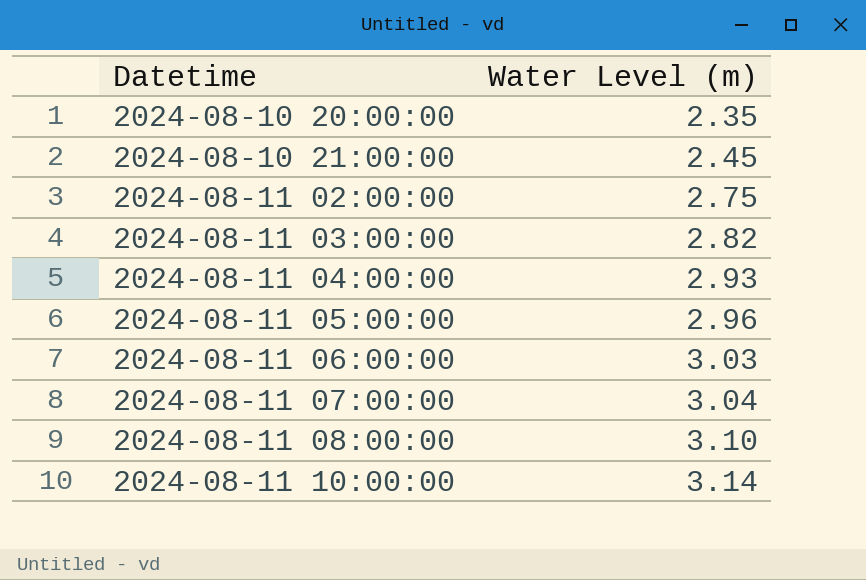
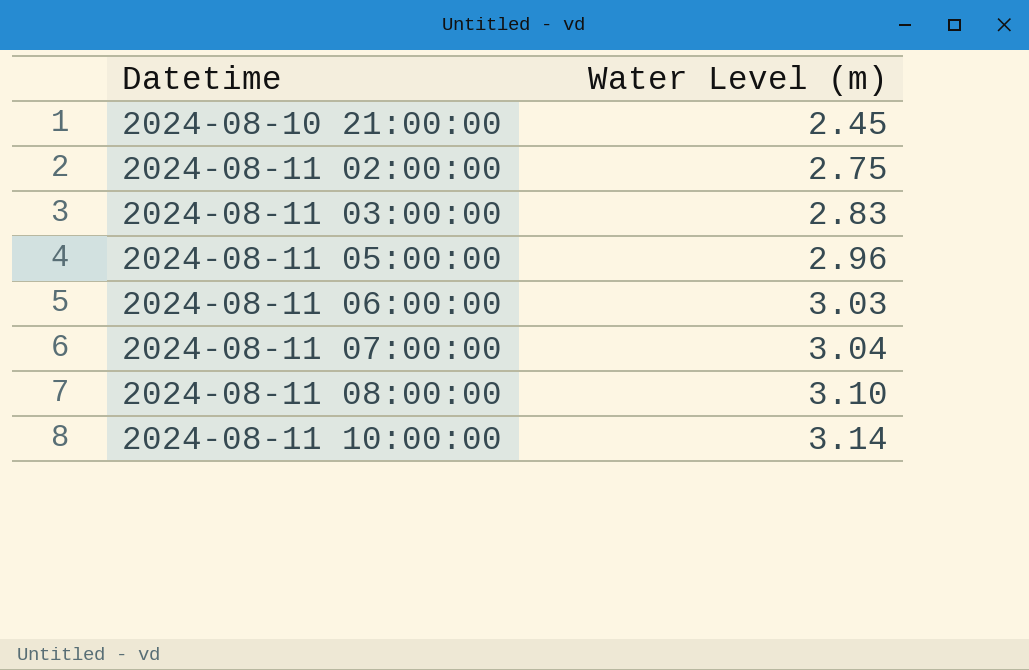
row 2024-08-10 20:00:00: 2.35 -> none
row 2024-08-11 04:00:00: 2.93 -> none
2024-08-11 03:00:00 | Water Level (m): 2.82 -> 2.83

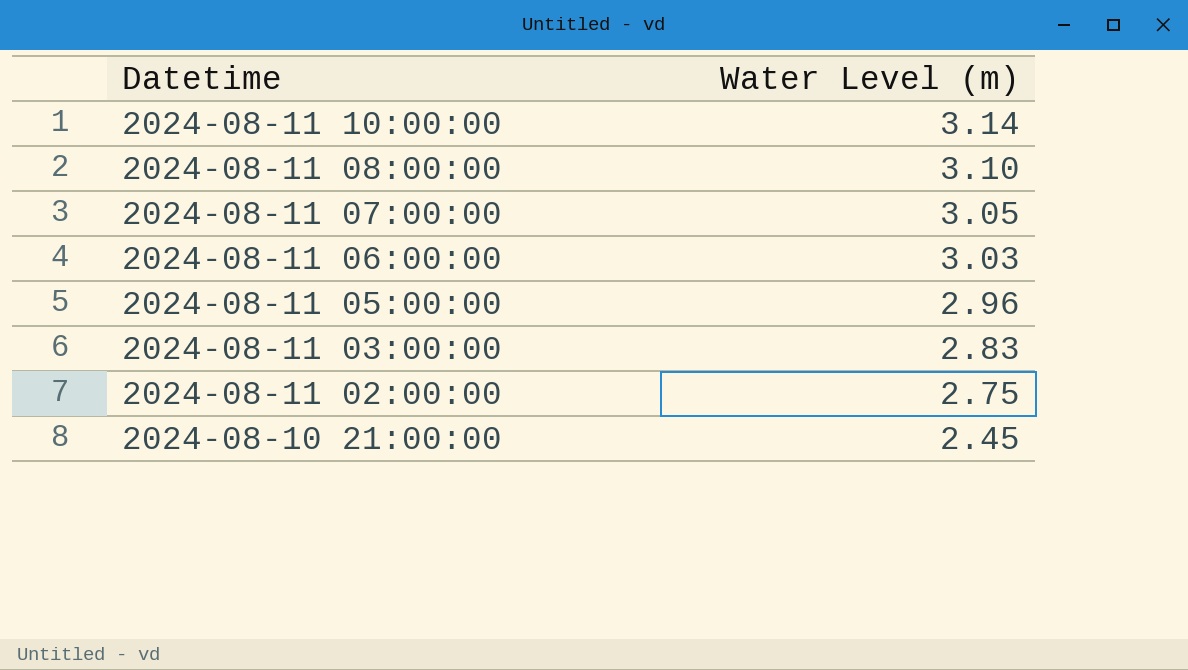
row order: Datetime ascending -> Datetime descending
2024-08-11 07:00:00 | Water Level (m): 3.04 -> 3.05

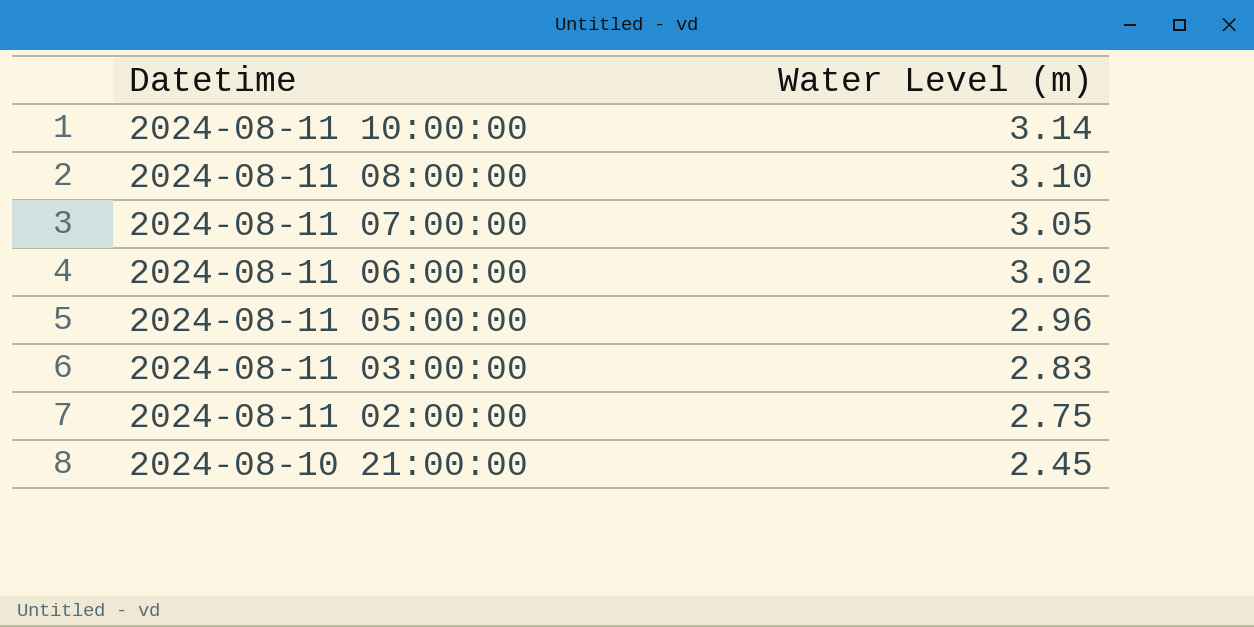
2024-08-11 06:00:00 | Water Level (m): 3.03 -> 3.02

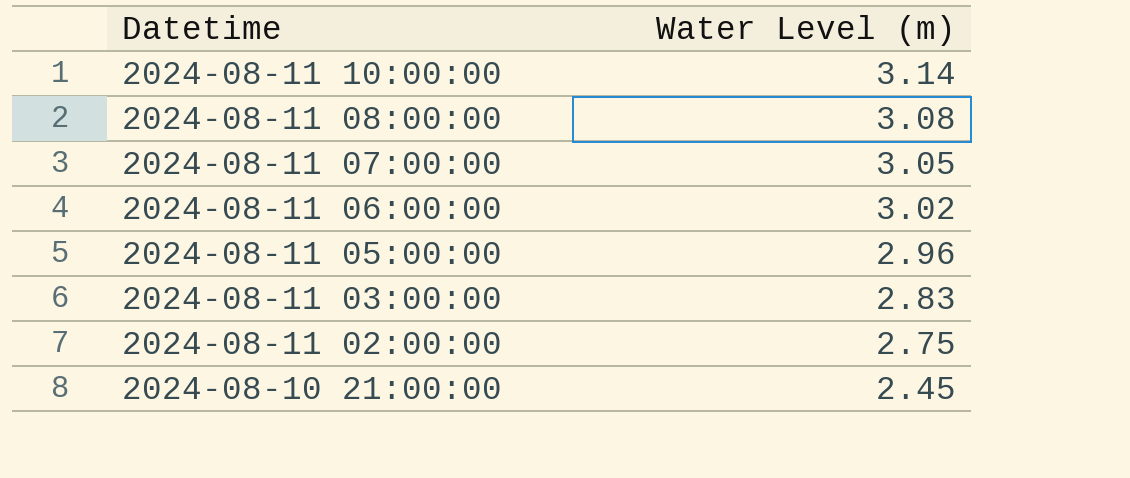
2024-08-11 08:00:00 | Water Level (m): 3.10 -> 3.08

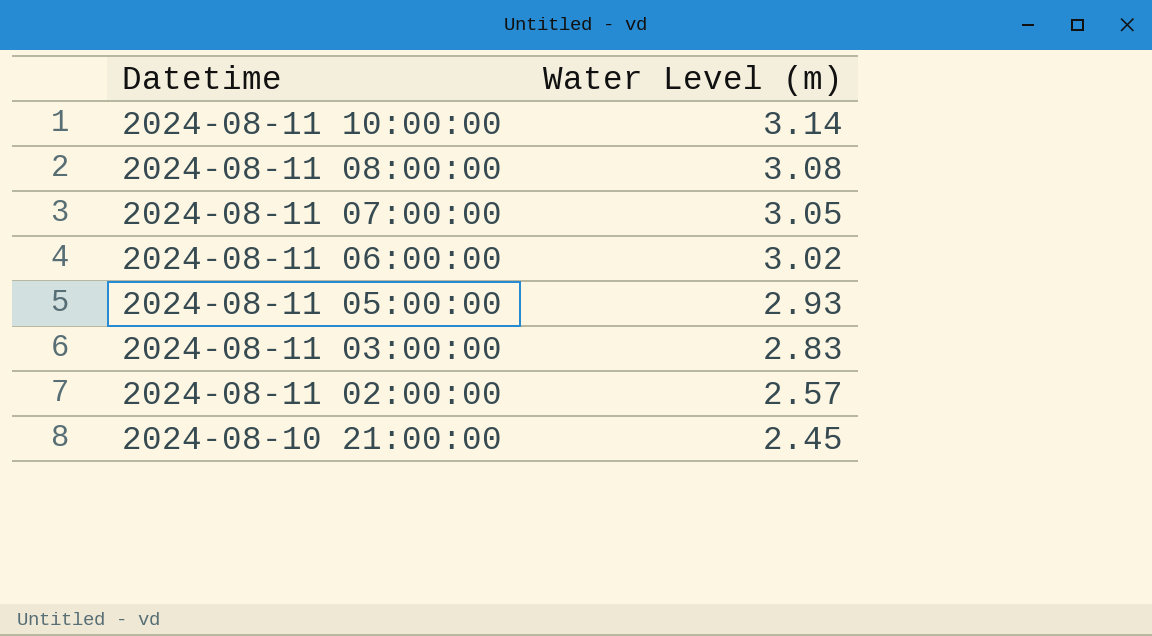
2024-08-11 05:00:00 | Water Level (m): 2.96 -> 2.93
2024-08-11 02:00:00 | Water Level (m): 2.75 -> 2.57

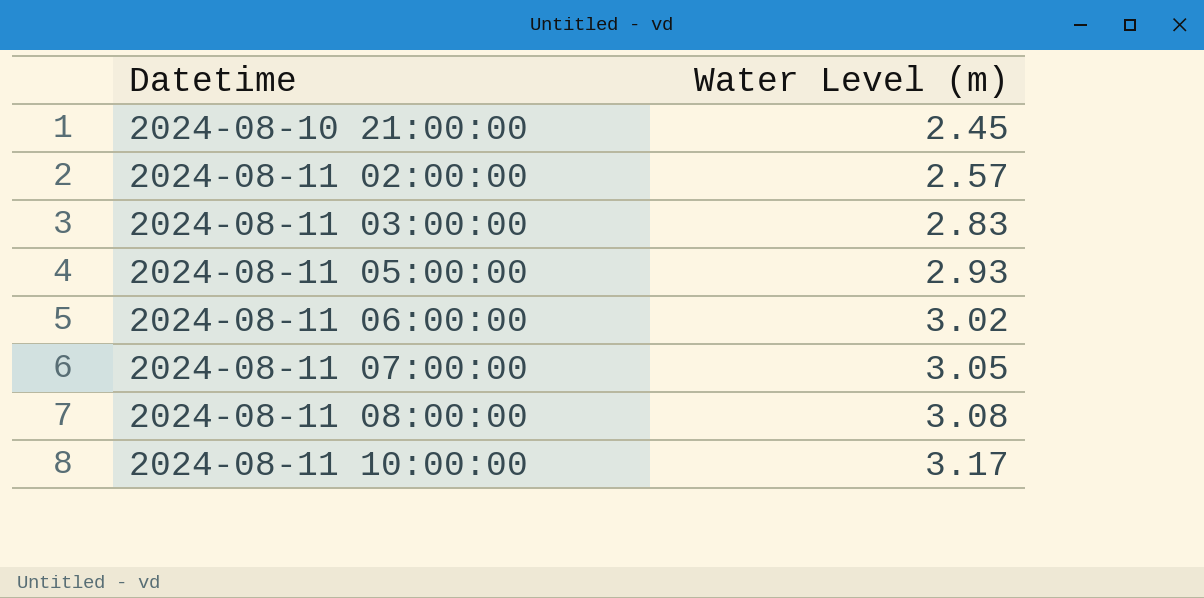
row order: Datetime descending -> Datetime ascending
2024-08-11 10:00:00 | Water Level (m): 3.14 -> 3.17

